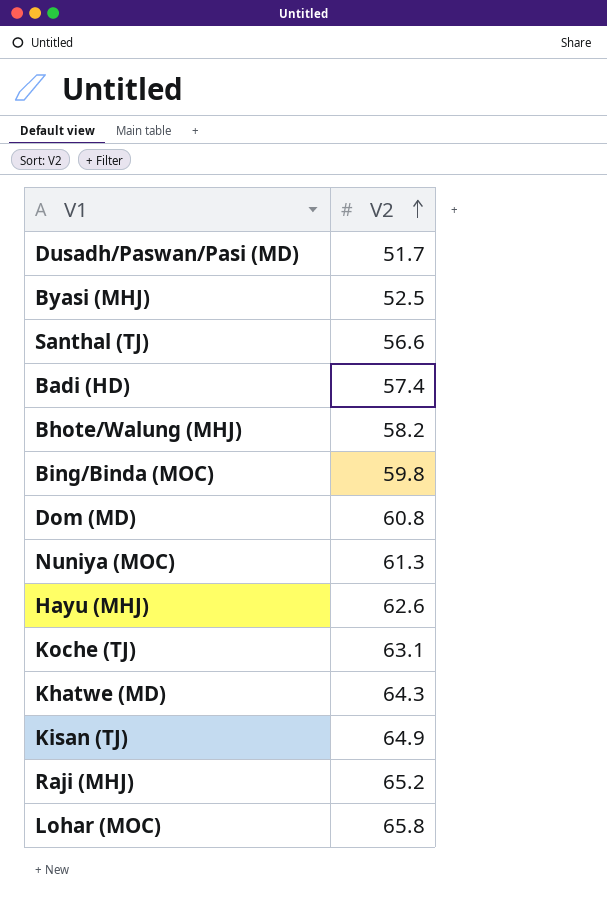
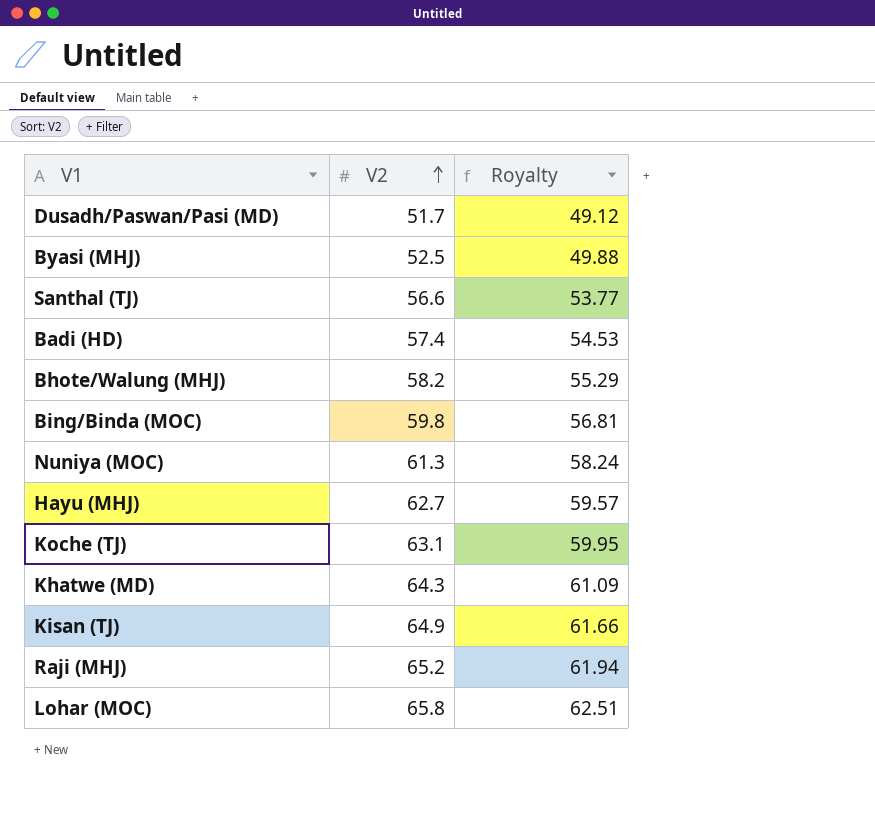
column Royalty | formula: none -> [V2] * 0.95
row Dom (MD): 60.8 -> none
Hayu (MHJ) | V2: 62.6 -> 62.7

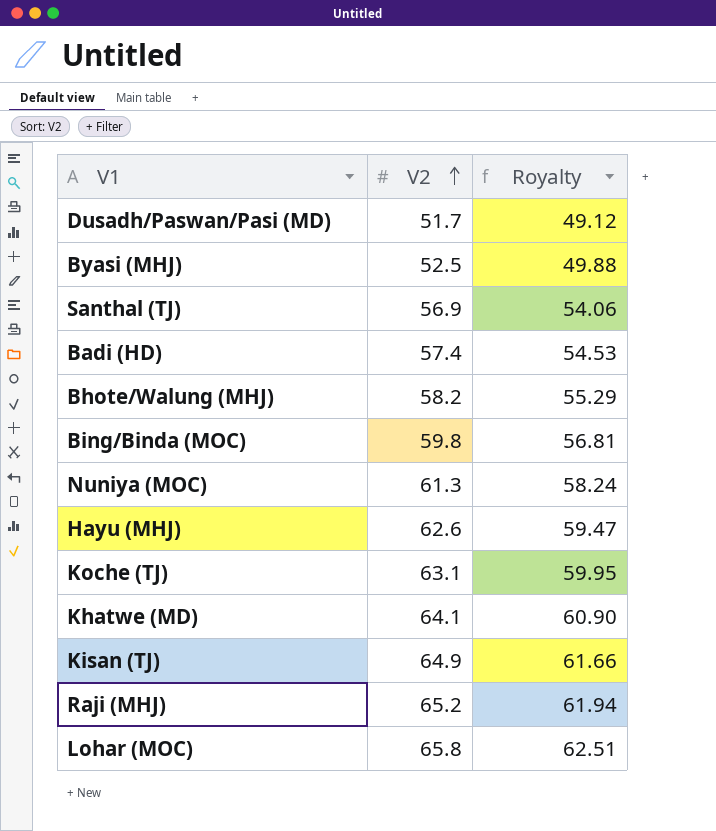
Santhal (TJ) | V2: 56.6 -> 56.9
Santhal (TJ) | Royalty: 53.77 -> 54.06
Hayu (MHJ) | V2: 62.7 -> 62.6
Hayu (MHJ) | Royalty: 59.57 -> 59.47
Khatwe (MD) | V2: 64.3 -> 64.1
Khatwe (MD) | Royalty: 61.09 -> 60.90

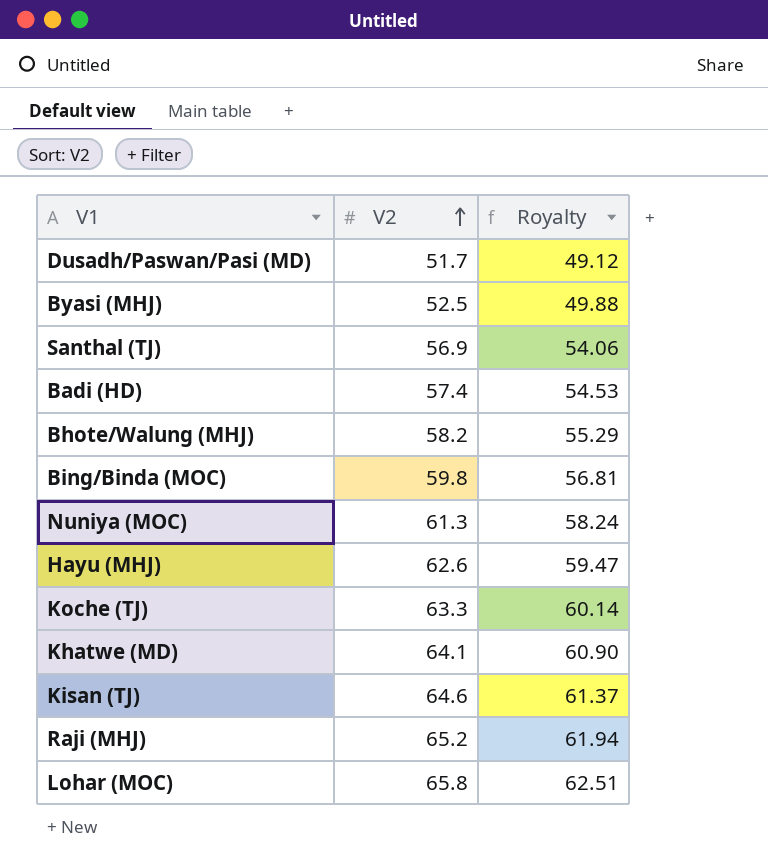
Koche (TJ) | V2: 63.1 -> 63.3
Koche (TJ) | Royalty: 59.95 -> 60.14
Kisan (TJ) | V2: 64.9 -> 64.6
Kisan (TJ) | Royalty: 61.66 -> 61.37

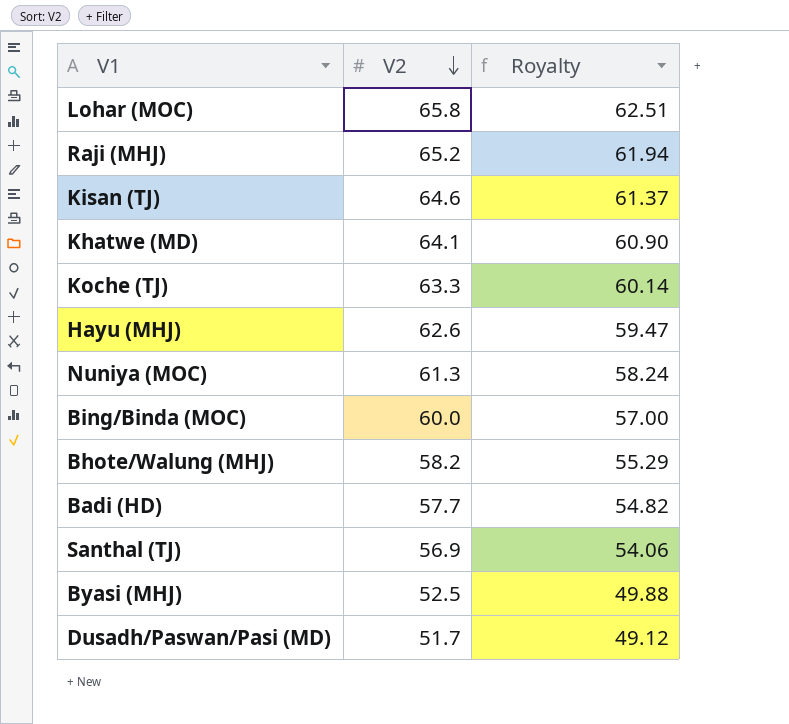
row order: V2 ascending -> V2 descending
Bing/Binda (MOC) | V2: 59.8 -> 60.0
Bing/Binda (MOC) | Royalty: 56.81 -> 57.00
Badi (HD) | V2: 57.4 -> 57.7
Badi (HD) | Royalty: 54.53 -> 54.82

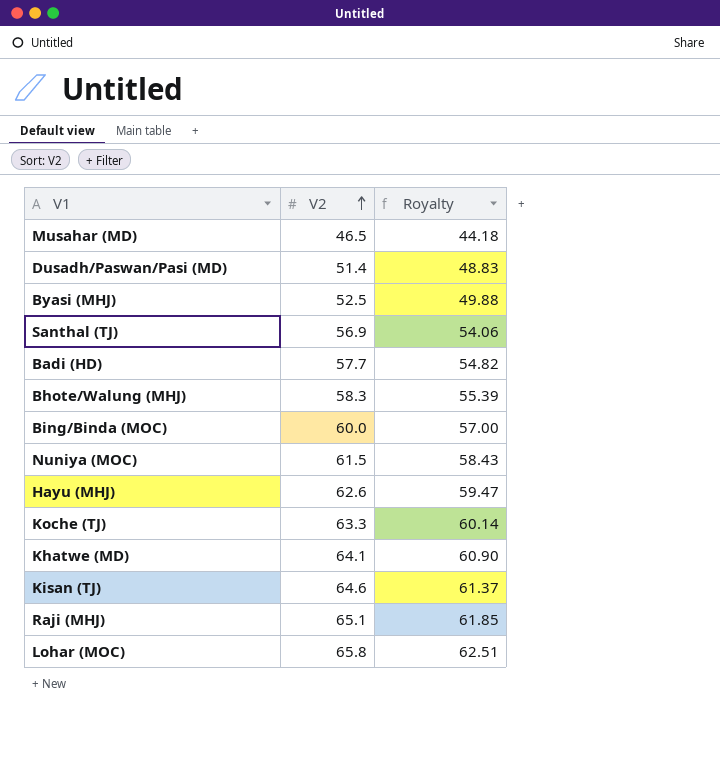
row order: V2 descending -> V2 ascending
row Musahar (MD): none -> 46.5 | 44.18
Dusadh/Paswan/Pasi (MD) | V2: 51.7 -> 51.4
Dusadh/Paswan/Pasi (MD) | Royalty: 49.12 -> 48.83
Bhote/Walung (MHJ) | V2: 58.2 -> 58.3
Bhote/Walung (MHJ) | Royalty: 55.29 -> 55.39
Nuniya (MOC) | V2: 61.3 -> 61.5
Nuniya (MOC) | Royalty: 58.24 -> 58.43
Raji (MHJ) | V2: 65.2 -> 65.1
Raji (MHJ) | Royalty: 61.94 -> 61.85

